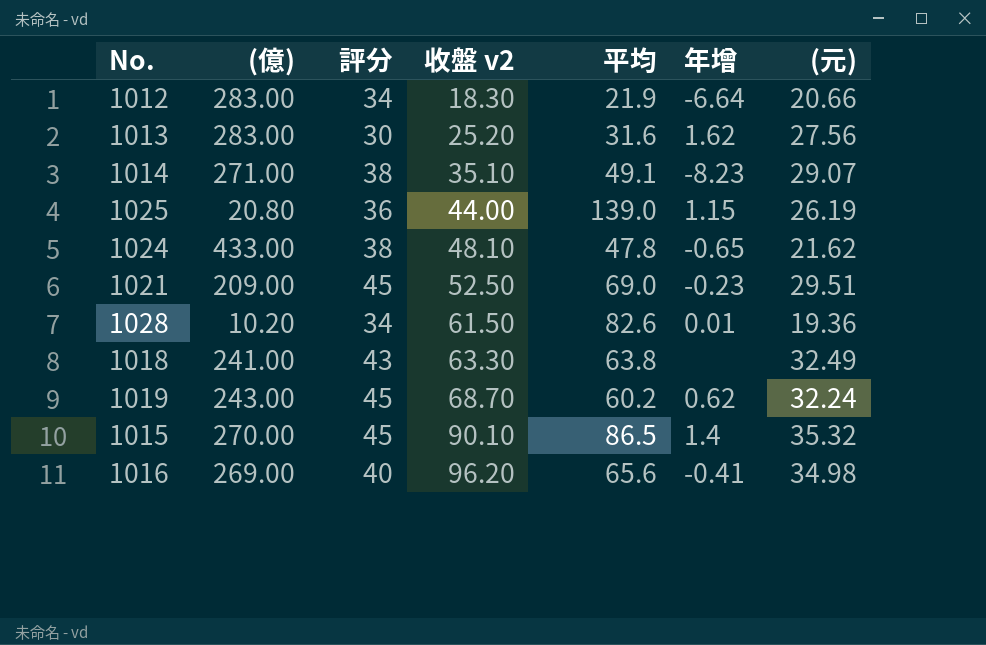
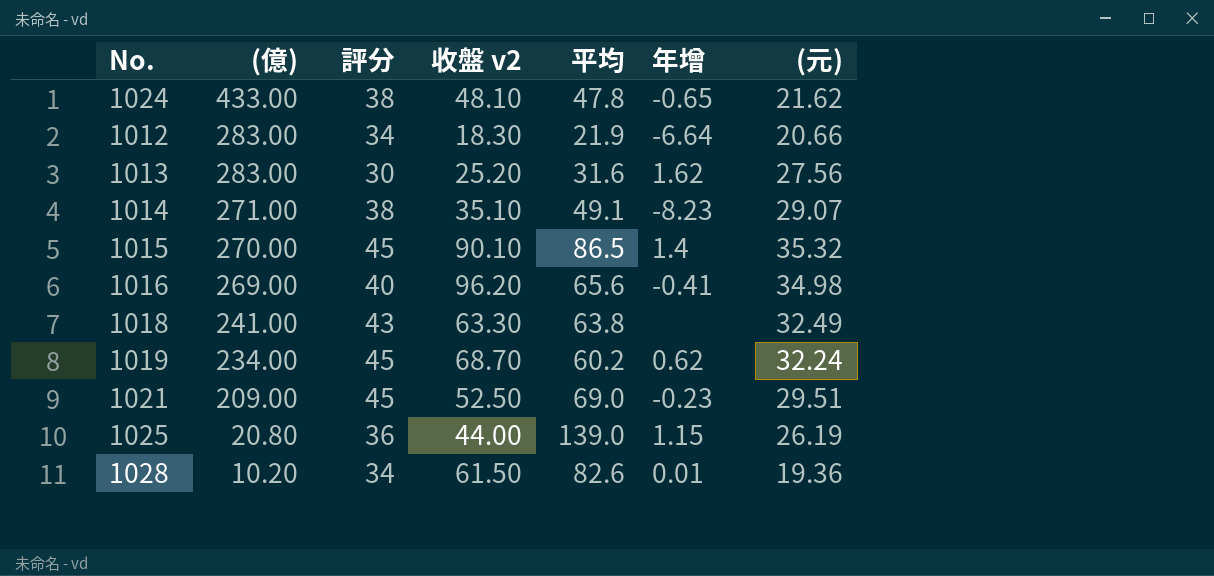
row order: 收盤 v2 ascending -> (億) descending
1019 | (億): 243.00 -> 234.00

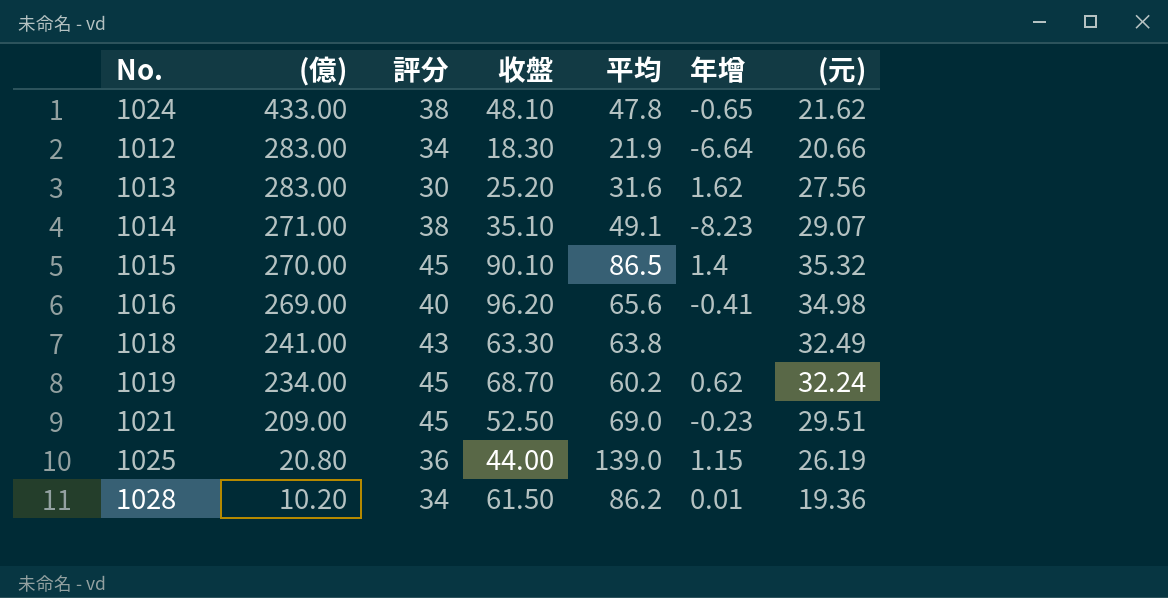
column name: 收盤 v2 -> 收盤
1028 | 平均: 82.6 -> 86.2

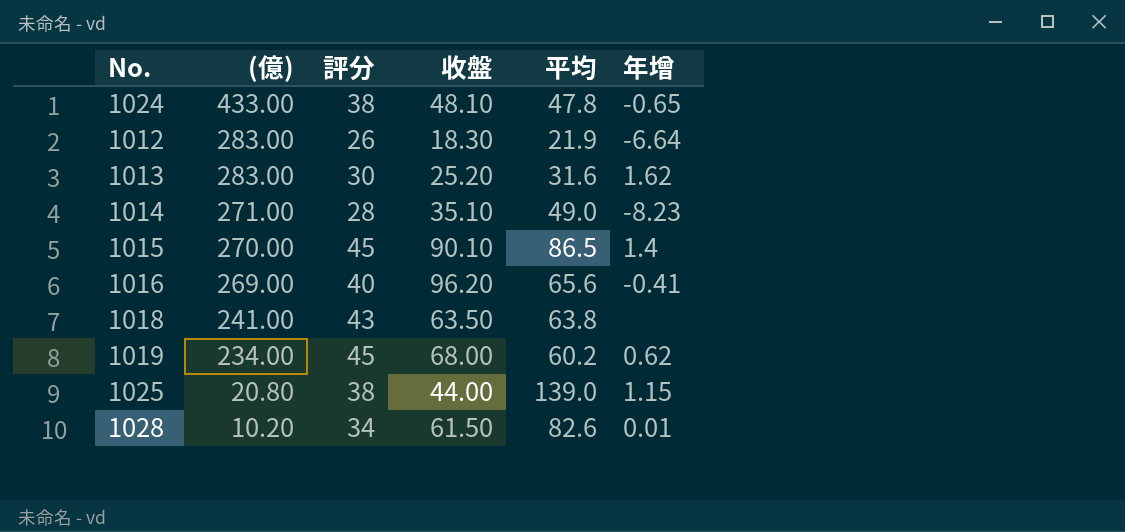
column (元) | position: 7 -> none
row 1021: 209.00 | 45 | 52.50 | 69.0 | -0.23 | 29.51 -> none
1012 | 評分: 34 -> 26
1014 | 評分: 38 -> 28
1014 | 平均: 49.1 -> 49.0
1018 | 收盤: 63.30 -> 63.50
1019 | 收盤: 68.70 -> 68.00
1025 | 評分: 36 -> 38
1028 | 平均: 86.2 -> 82.6

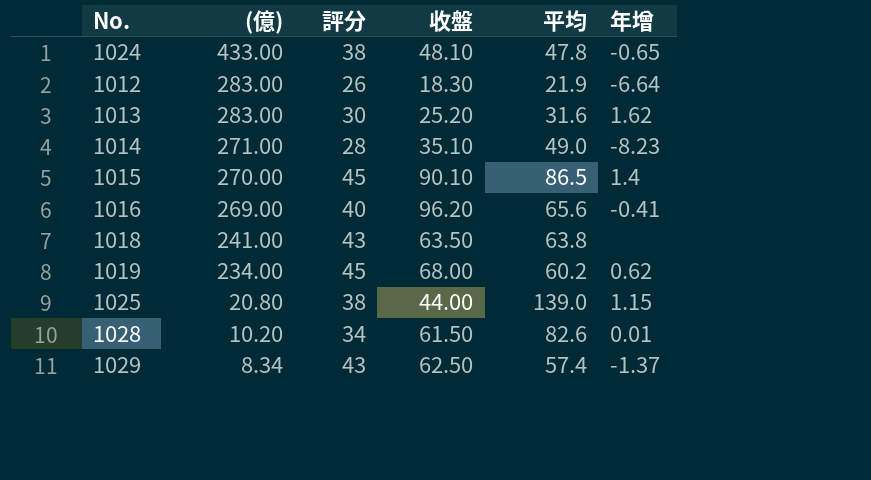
row 1029: none -> 8.34 | 43 | 62.50 | 57.4 | -1.37

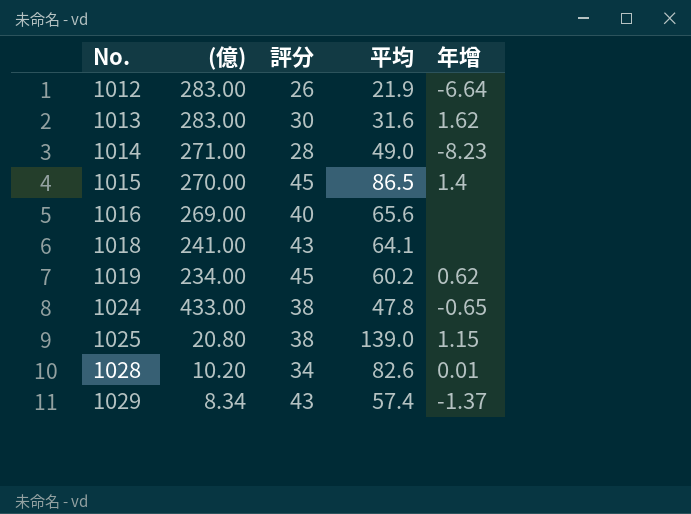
row order: (億) descending -> No. ascending
column 收盤 | position: 4 -> none
1016 | 年增: -0.41 -> none
1018 | 平均: 63.8 -> 64.1

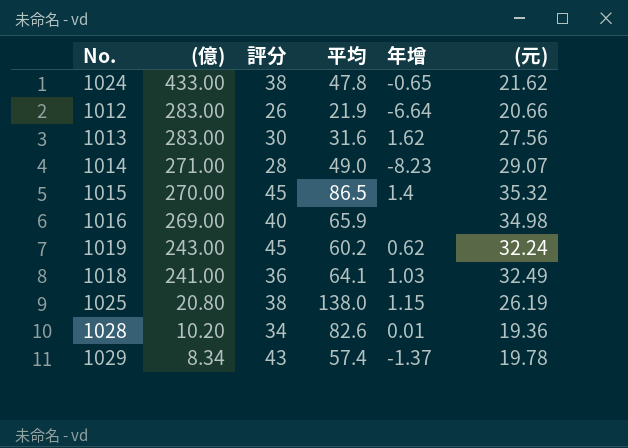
row order: No. ascending -> (億) descending
column (元) | position: none -> 6
1016 | 平均: 65.6 -> 65.9
1019 | (億): 234.00 -> 243.00
1018 | 評分: 43 -> 36
1018 | 年增: none -> 1.03
1025 | 平均: 139.0 -> 138.0

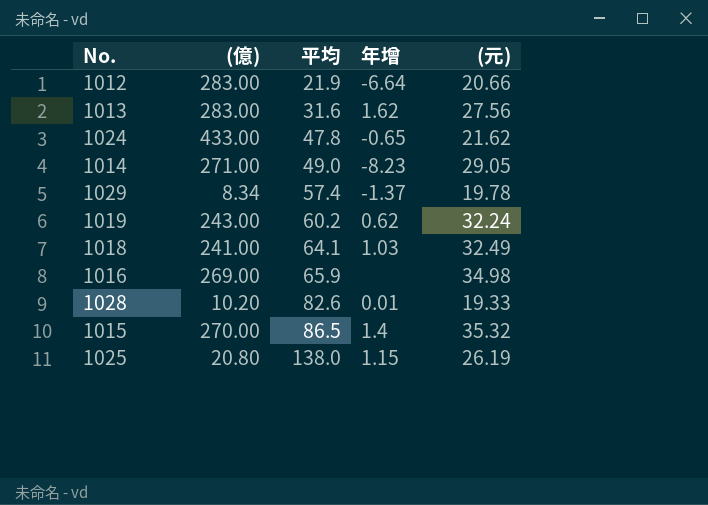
row order: (億) descending -> 平均 ascending
column 評分 | position: 3 -> none
1014 | (元): 29.07 -> 29.05
1028 | (元): 19.36 -> 19.33

